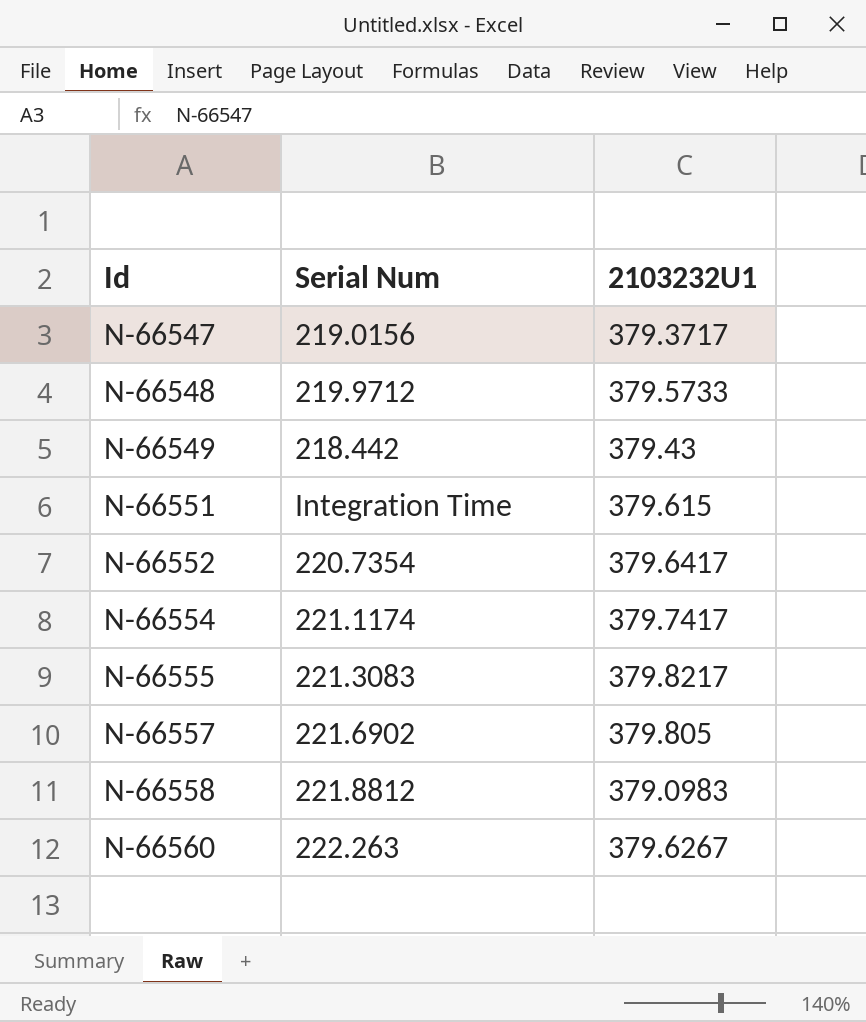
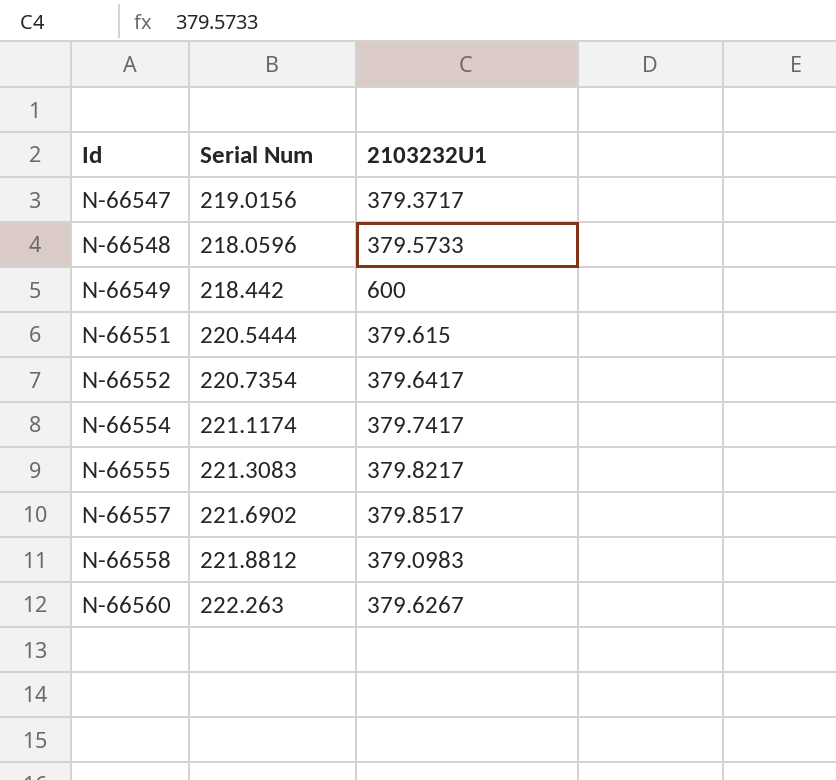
N-66548 | Serial Num: 219.9712 -> 218.0596
N-66549 | 2103232U1: 379.43 -> 600
N-66551 | Serial Num: Integration Time -> 220.5444
N-66557 | 2103232U1: 379.805 -> 379.8517

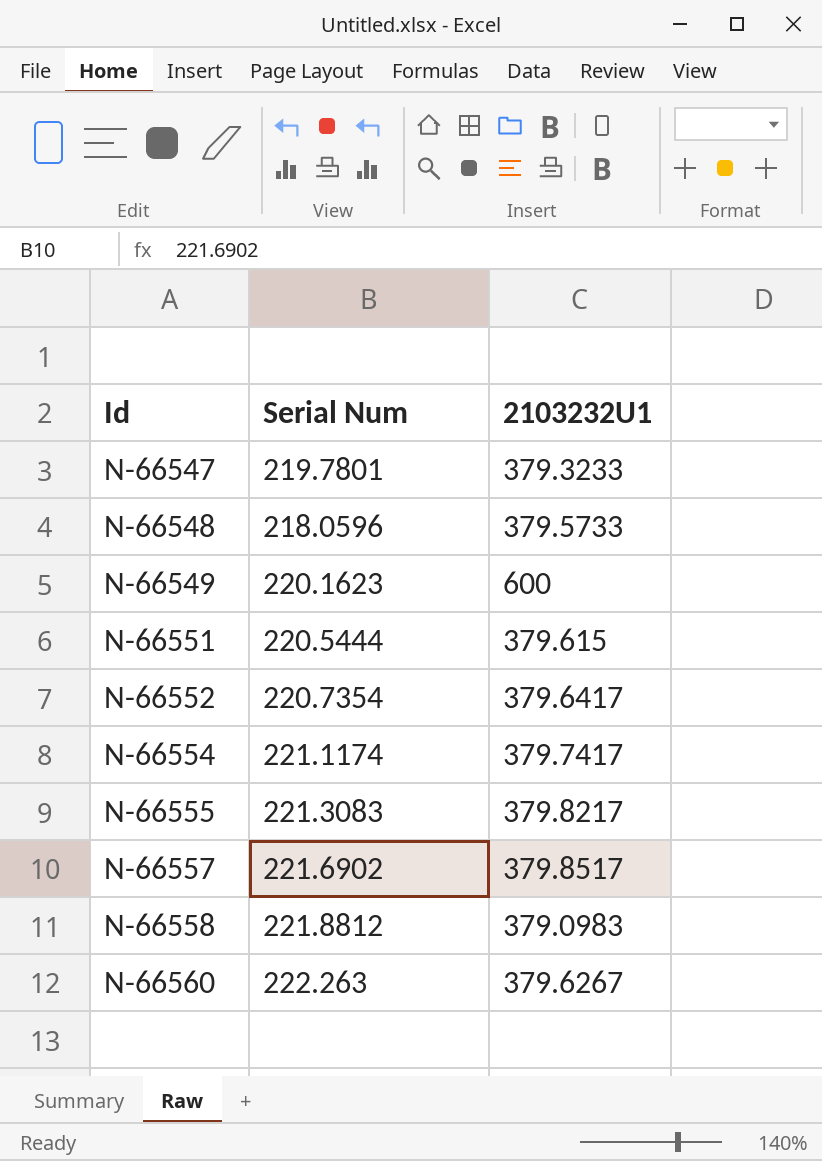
N-66547 | Serial Num: 219.0156 -> 219.7801
N-66547 | 2103232U1: 379.3717 -> 379.3233
N-66549 | Serial Num: 218.442 -> 220.1623

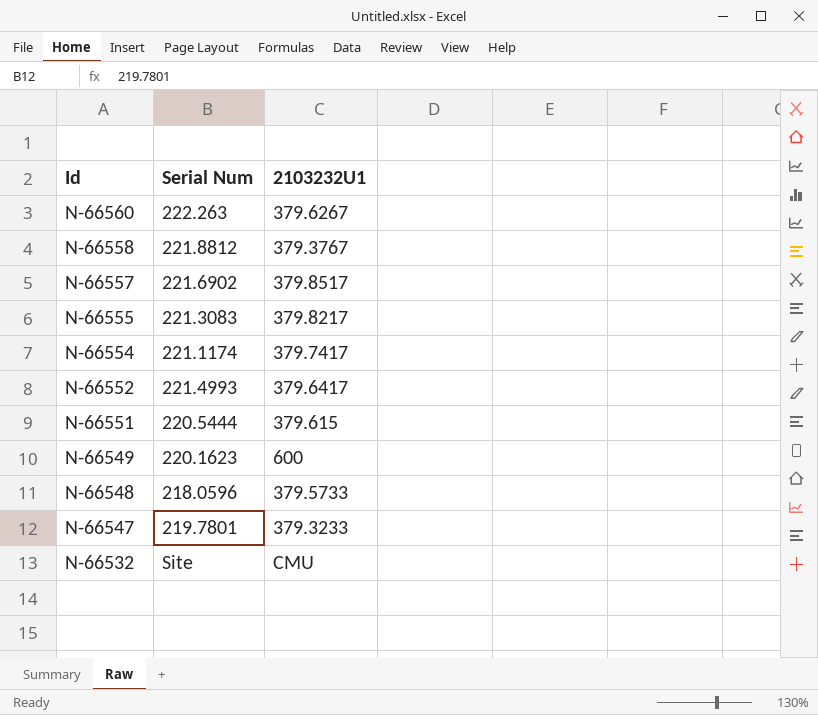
row order: Id ascending -> Id descending
N-66558 | 2103232U1: 379.0983 -> 379.3767
N-66552 | Serial Num: 220.7354 -> 221.4993
row N-66532: none -> Site | CMU

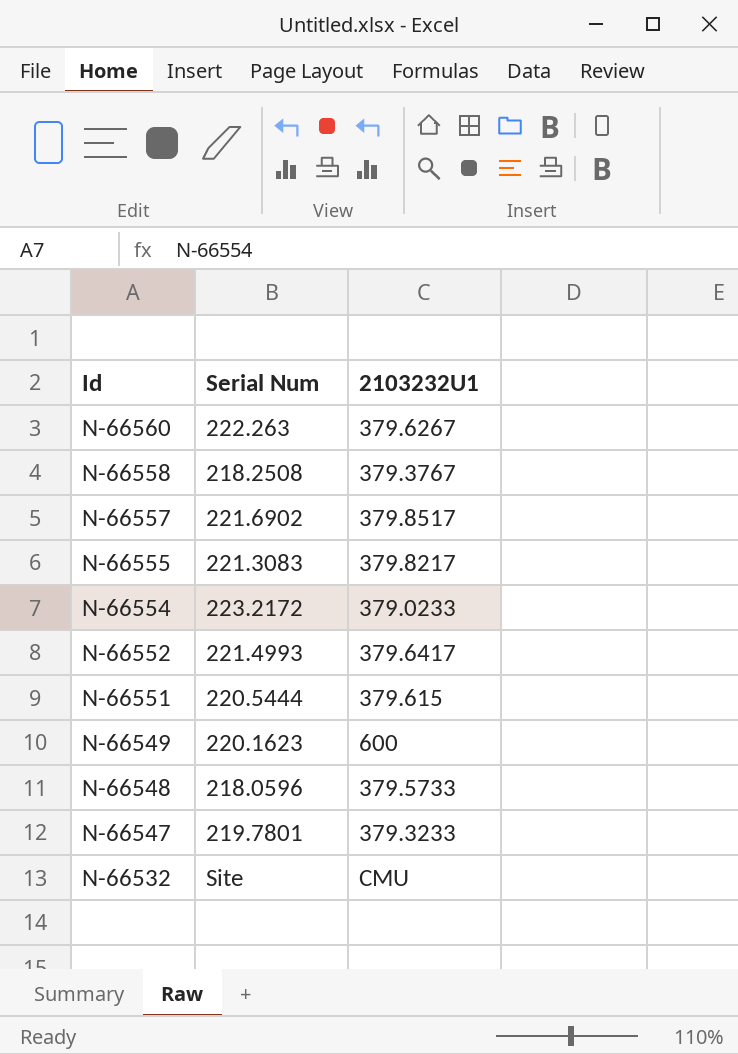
N-66558 | Serial Num: 221.8812 -> 218.2508
N-66554 | Serial Num: 221.1174 -> 223.2172
N-66554 | 2103232U1: 379.7417 -> 379.0233

